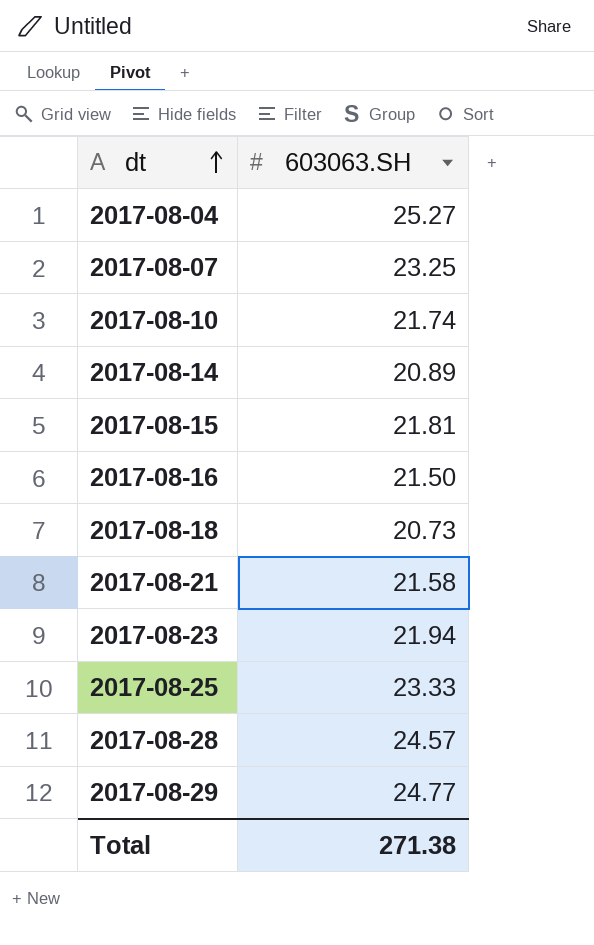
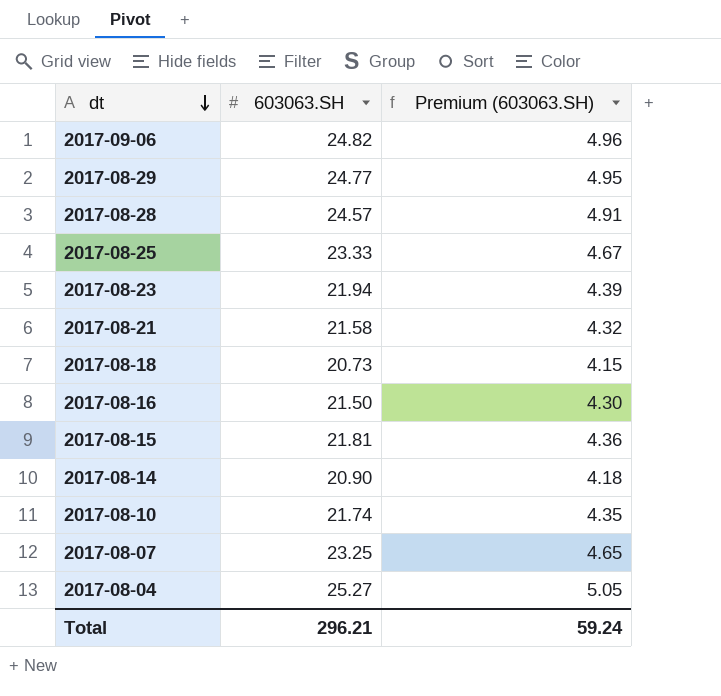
row order: dt ascending -> dt descending
column Premium (603063.SH) | formula: none -> [603063.SH] * 0.2
row 2017-09-06: none -> 24.82 | 4.96
2017-08-14 | 603063.SH: 20.89 -> 20.90
Total | 603063.SH: 271.38 -> 296.21

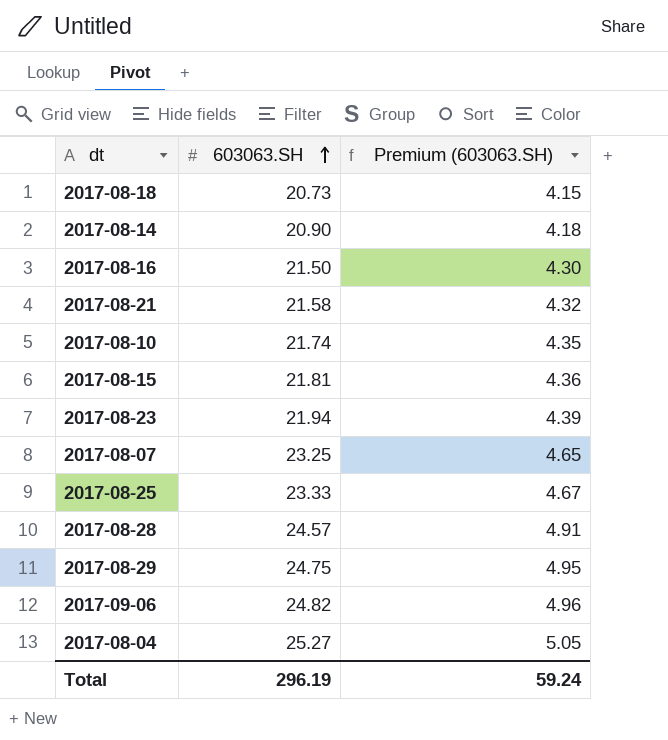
row order: dt descending -> 603063.SH ascending
2017-08-29 | 603063.SH: 24.77 -> 24.75
Total | 603063.SH: 296.21 -> 296.19

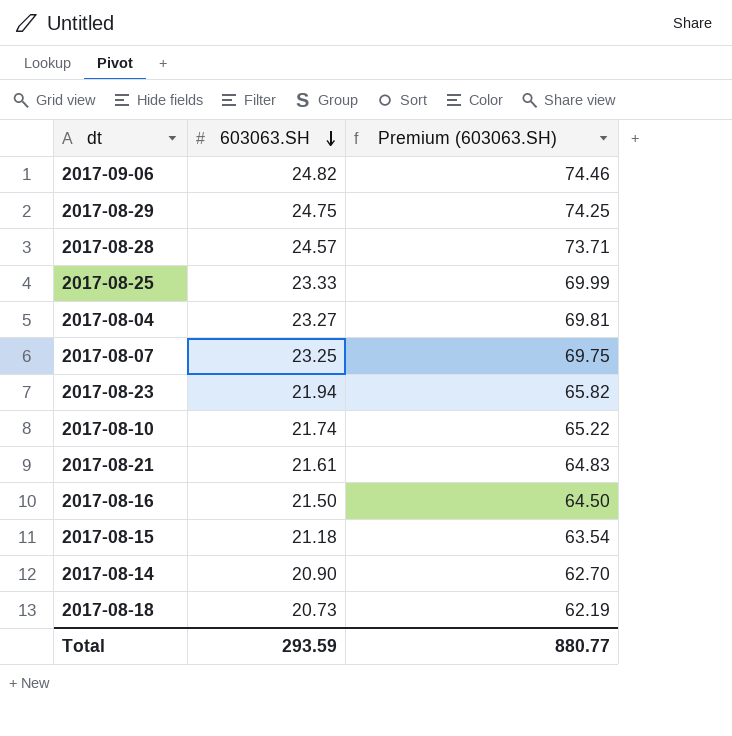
row order: 603063.SH ascending -> 603063.SH descending
column Premium (603063.SH) | formula: [603063.SH] * 0.2 -> [603063.SH] * 3
2017-08-04 | 603063.SH: 25.27 -> 23.27
2017-08-21 | 603063.SH: 21.58 -> 21.61
2017-08-15 | 603063.SH: 21.81 -> 21.18
Total | 603063.SH: 296.19 -> 293.59
Total | Premium (603063.SH): 59.24 -> 880.77

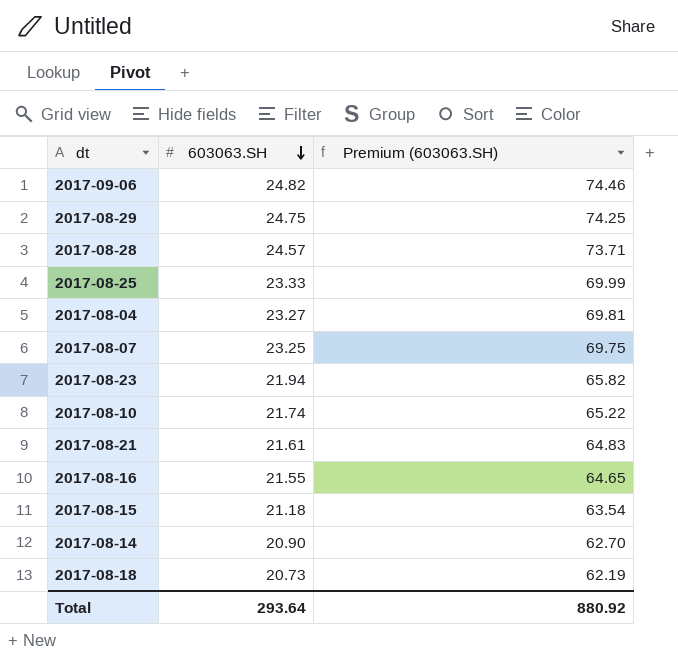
2017-08-16 | 603063.SH: 21.50 -> 21.55
2017-08-16 | Premium (603063.SH): 64.50 -> 64.65
Total | 603063.SH: 293.59 -> 293.64
Total | Premium (603063.SH): 880.77 -> 880.92

